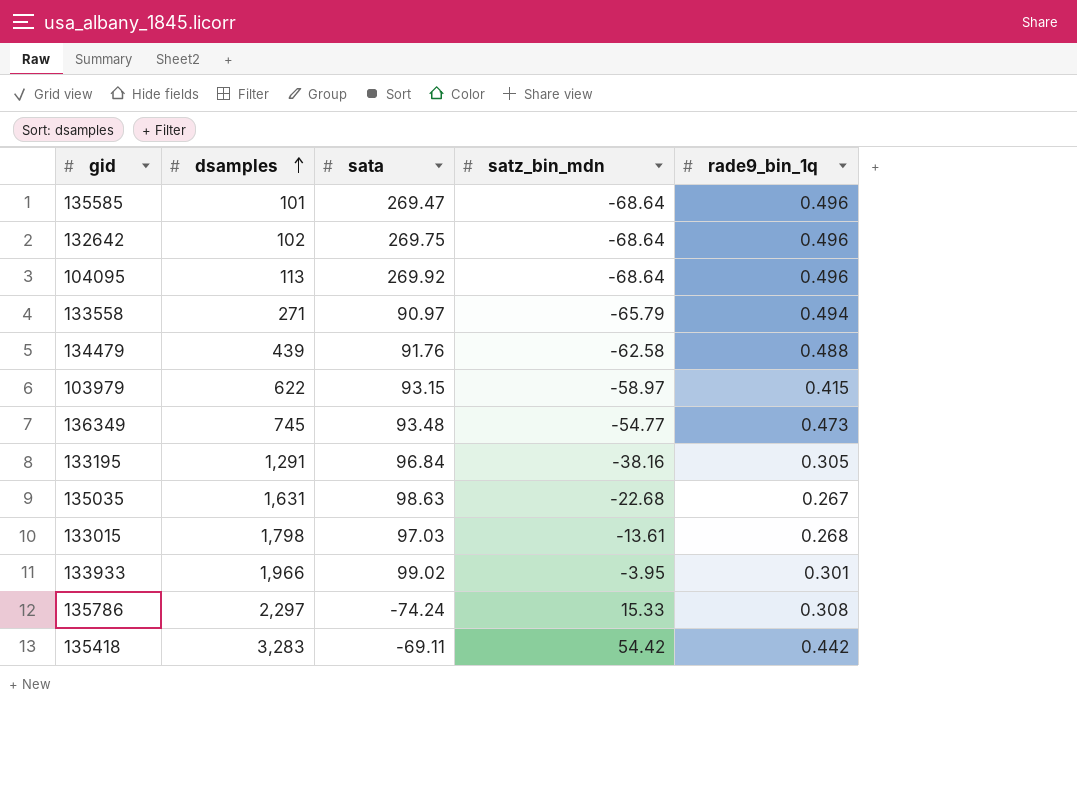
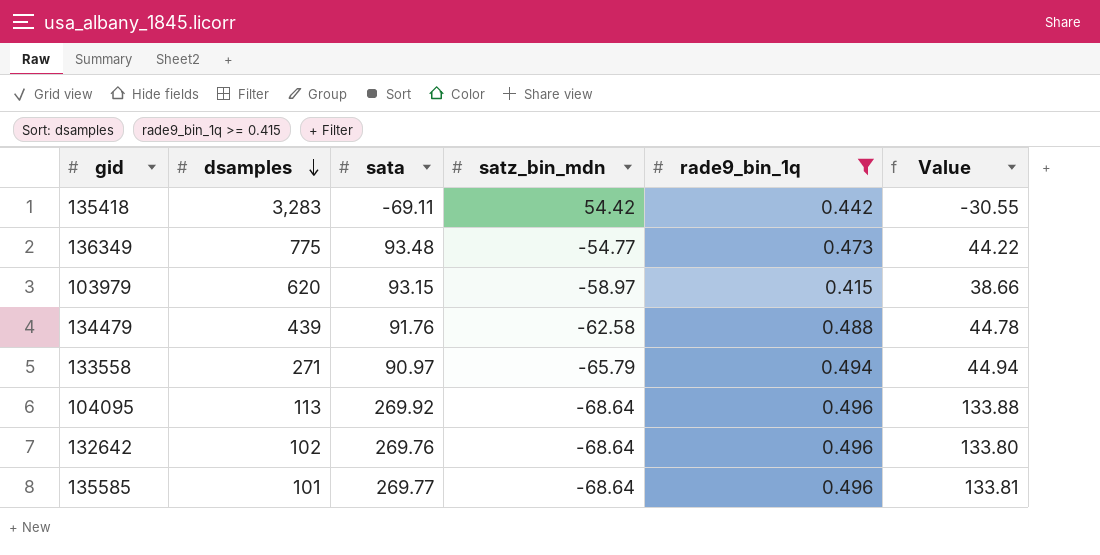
filter: none -> rade9_bin_1q >= 0.415
row order: dsamples ascending -> dsamples descending
column Value | formula: none -> [sata] * [rade9_bin_1q]
136349 | dsamples: 745 -> 775
103979 | dsamples: 622 -> 620
132642 | sata: 269.75 -> 269.76
135585 | sata: 269.47 -> 269.77

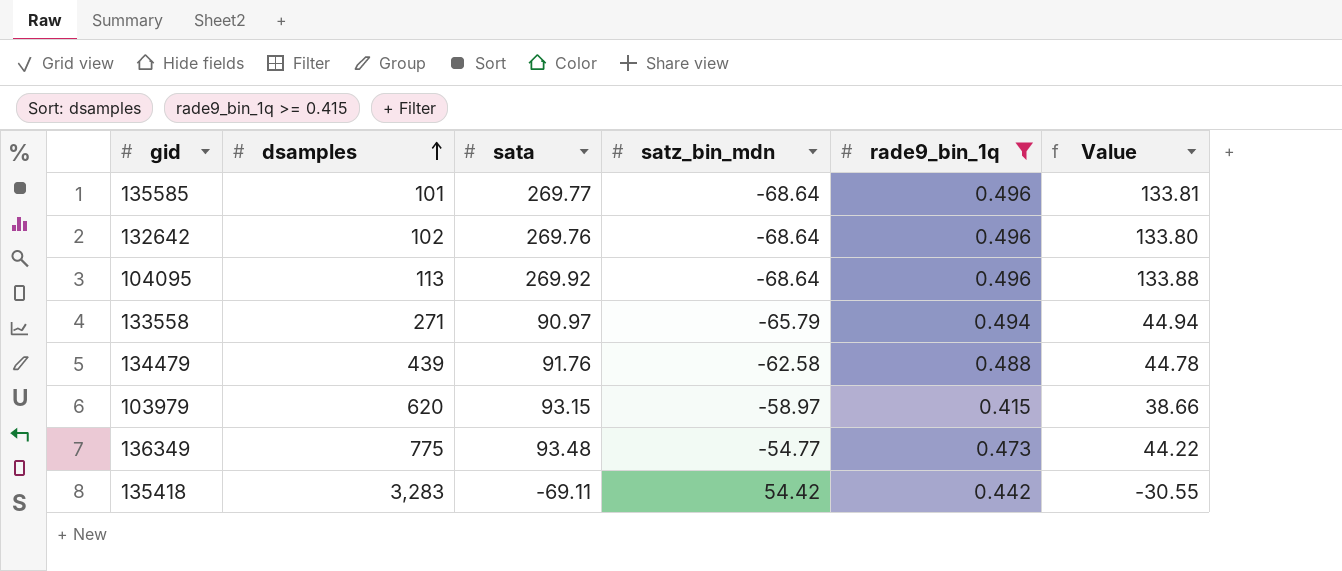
row order: dsamples descending -> dsamples ascending

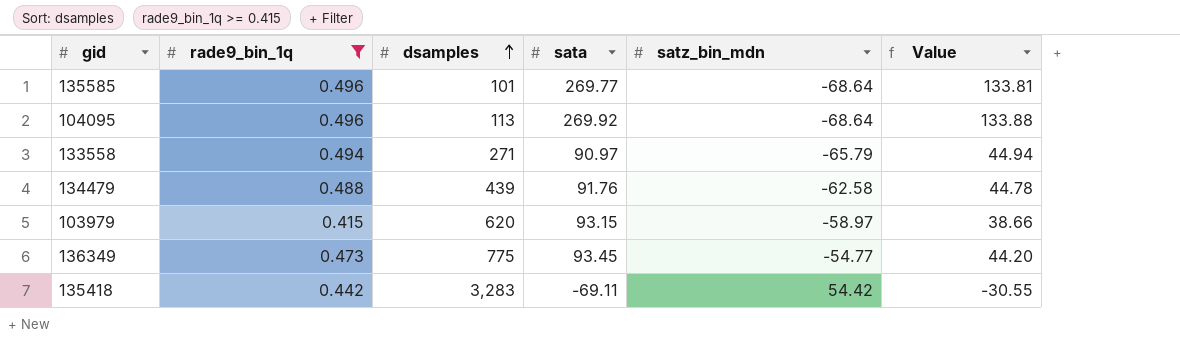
column rade9_bin_1q | position: 5 -> 2
row 132642: 102 | 269.76 | -68.64 | 0.496 | 133.80 -> none
136349 | sata: 93.48 -> 93.45
136349 | Value: 44.22 -> 44.20

